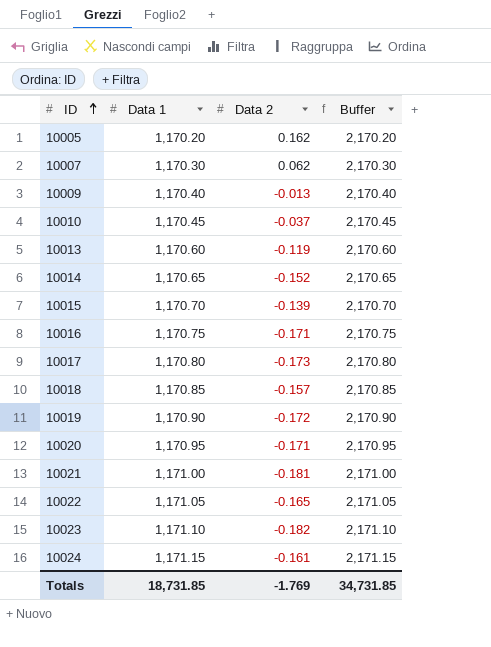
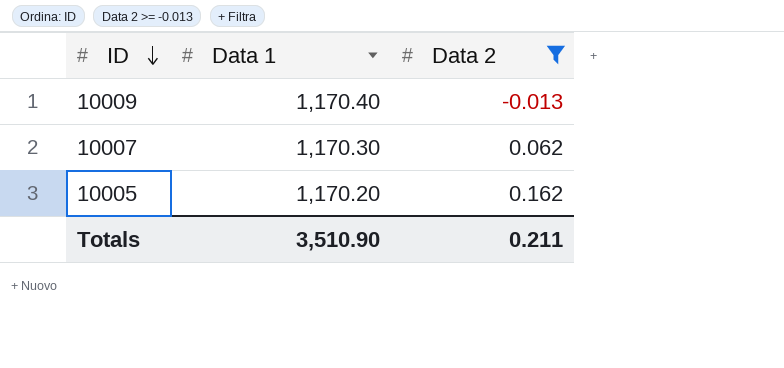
filter: none -> Data 2 >= -0.013
row order: ID ascending -> ID descending
column Buffer | formula: [Data 1] + 1000 -> none
Totals | Data 1: 18,731.85 -> 3,510.90
Totals | Data 2: -1.769 -> 0.211

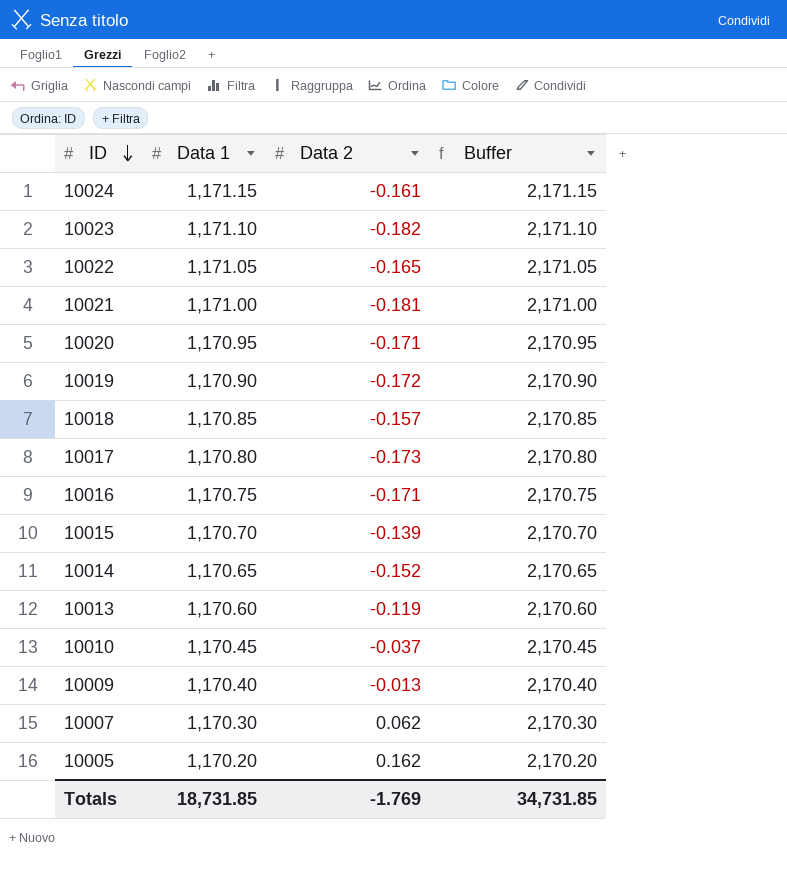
filter: Data 2 >= -0.013 -> none
column Buffer | formula: none -> [Data 1] + 1000
Totals | Data 1: 3,510.90 -> 18,731.85
Totals | Data 2: 0.211 -> -1.769

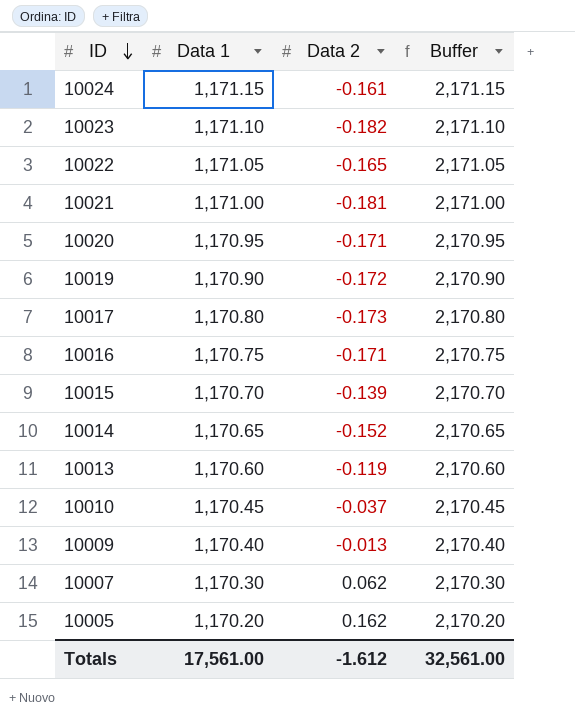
row 10018: 1,170.85 | -0.157 | 2,170.85 -> none
Totals | Data 1: 18,731.85 -> 17,561.00
Totals | Data 2: -1.769 -> -1.612
Totals | Buffer: 34,731.85 -> 32,561.00

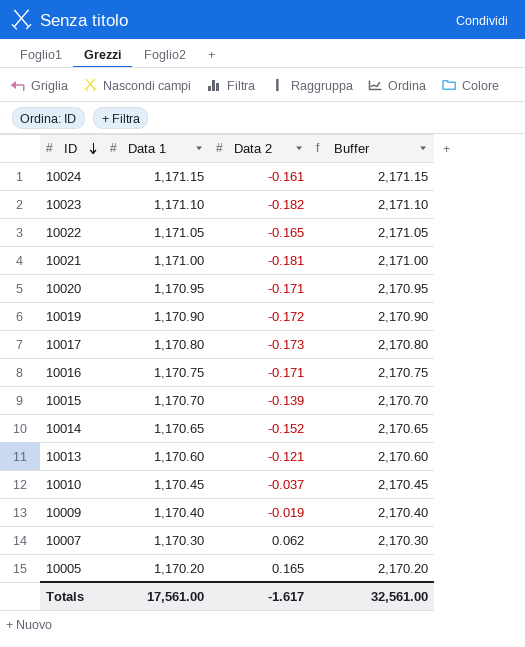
10013 | Data 2: -0.119 -> -0.121
10009 | Data 2: -0.013 -> -0.019
10005 | Data 2: 0.162 -> 0.165
Totals | Data 2: -1.612 -> -1.617

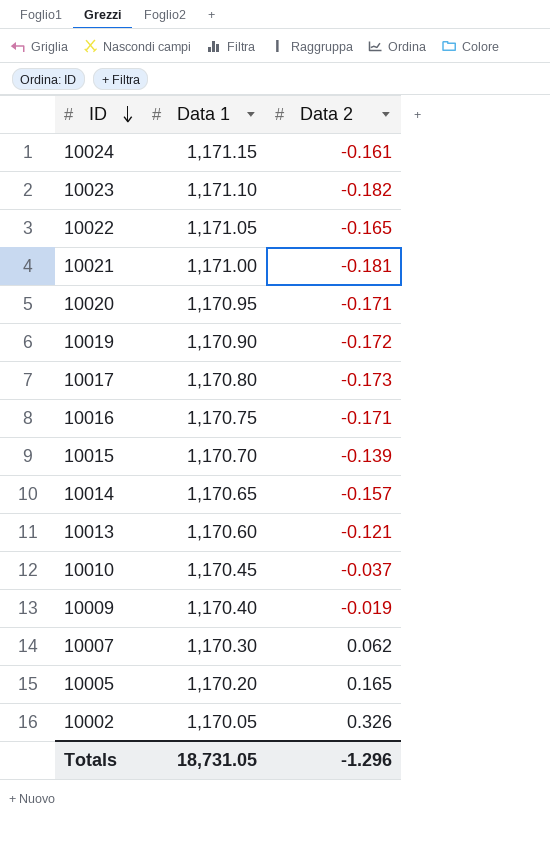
column Buffer | formula: [Data 1] + 1000 -> none
10014 | Data 2: -0.152 -> -0.157
row 10002: none -> 1,170.05 | 0.326
Totals | Data 1: 17,561.00 -> 18,731.05
Totals | Data 2: -1.617 -> -1.296

